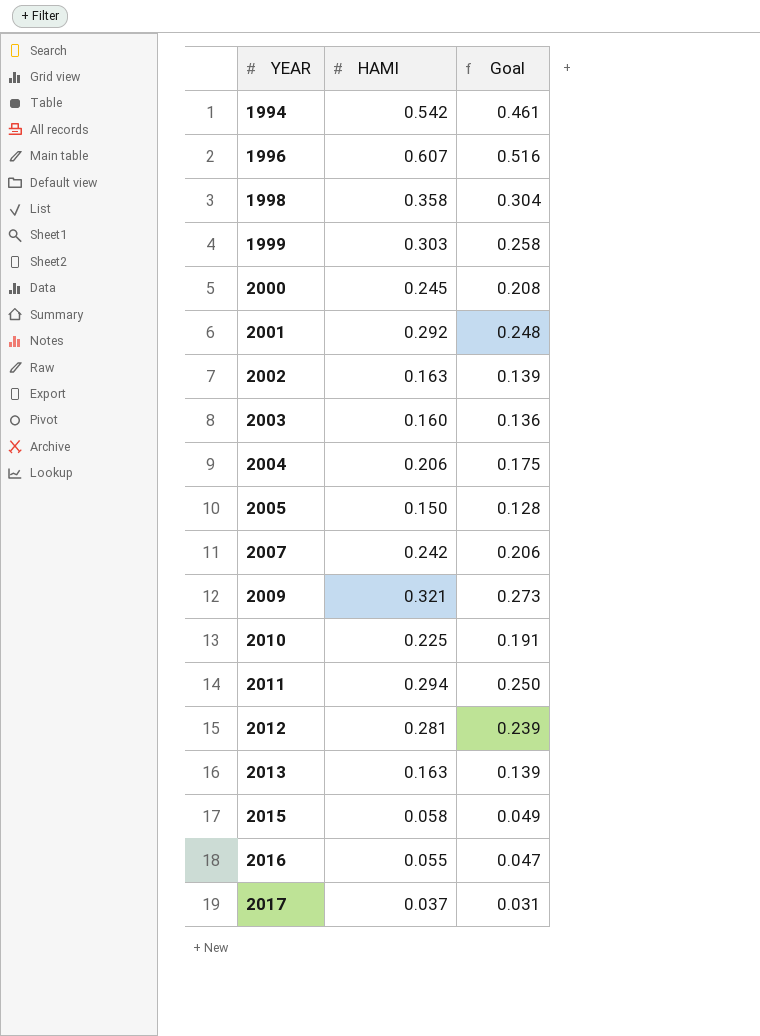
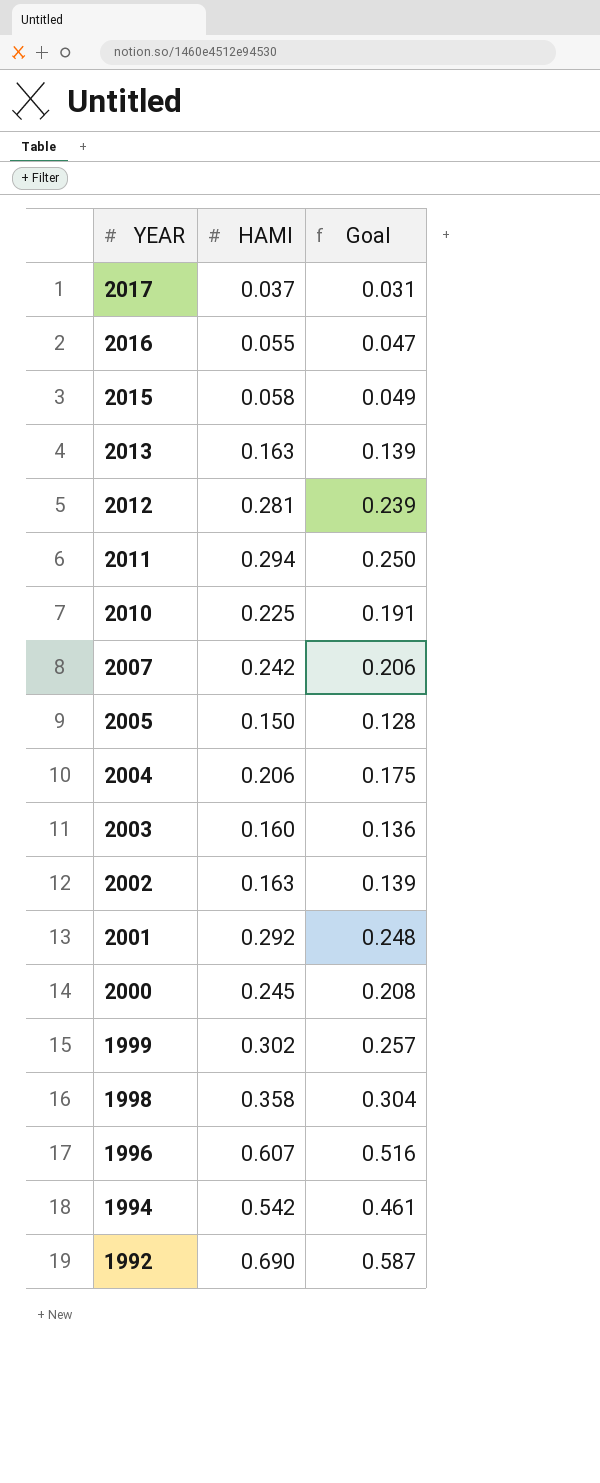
row order: YEAR ascending -> YEAR descending
row 2009: 0.321 | 0.273 -> none
1999 | HAMI: 0.303 -> 0.302
1999 | Goal: 0.258 -> 0.257
row 1992: none -> 0.690 | 0.587

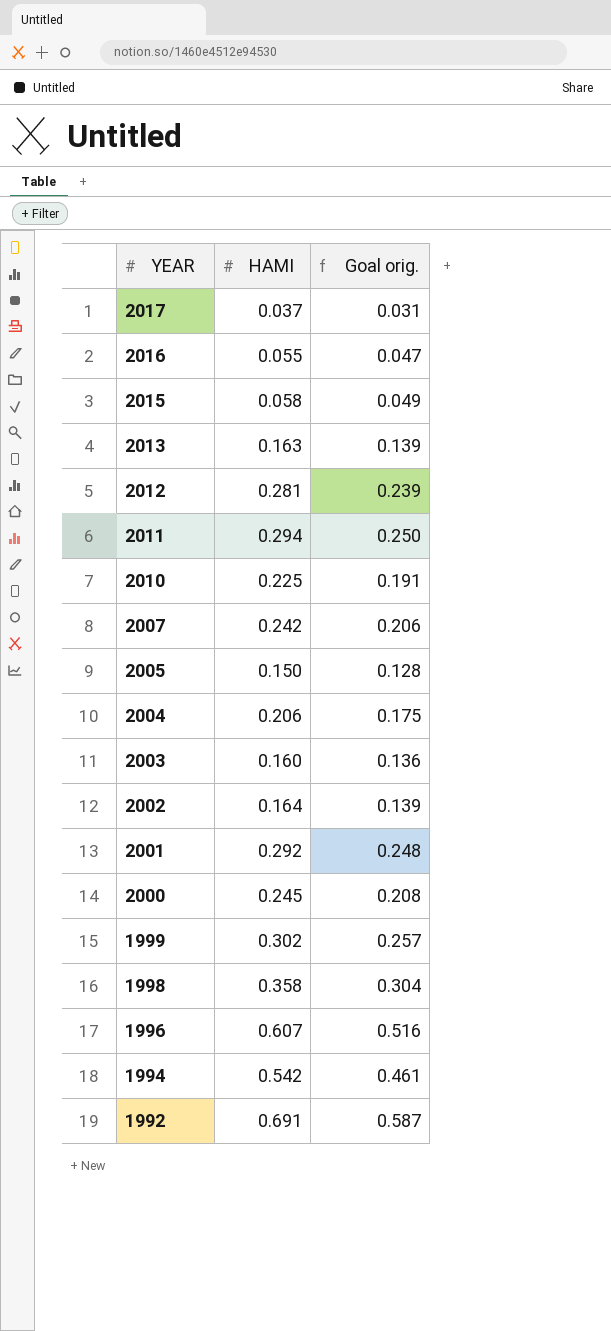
column name: Goal -> Goal orig.
2002 | HAMI: 0.163 -> 0.164
1992 | HAMI: 0.690 -> 0.691

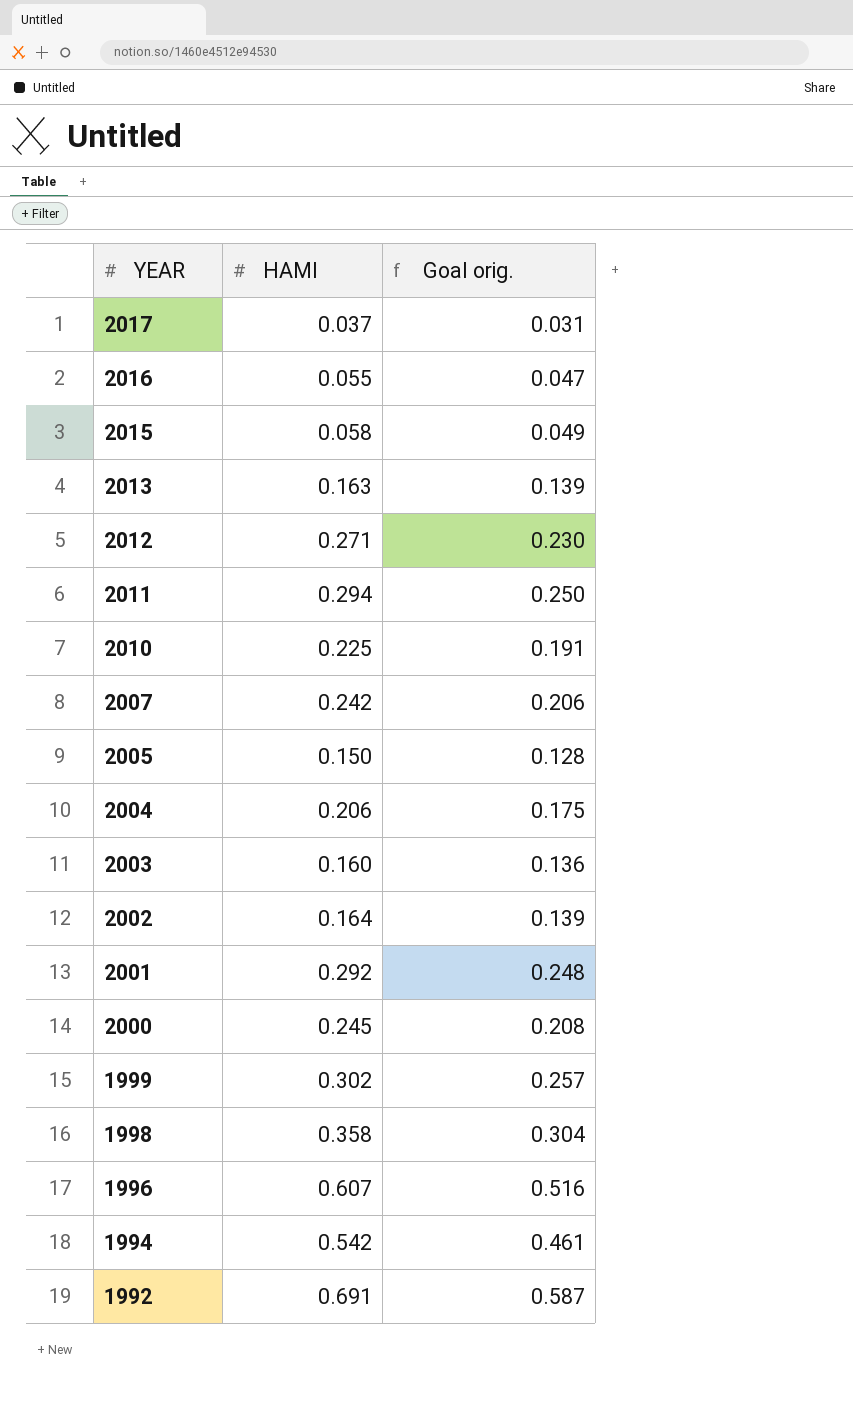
2012 | HAMI: 0.281 -> 0.271
2012 | Goal orig.: 0.239 -> 0.230

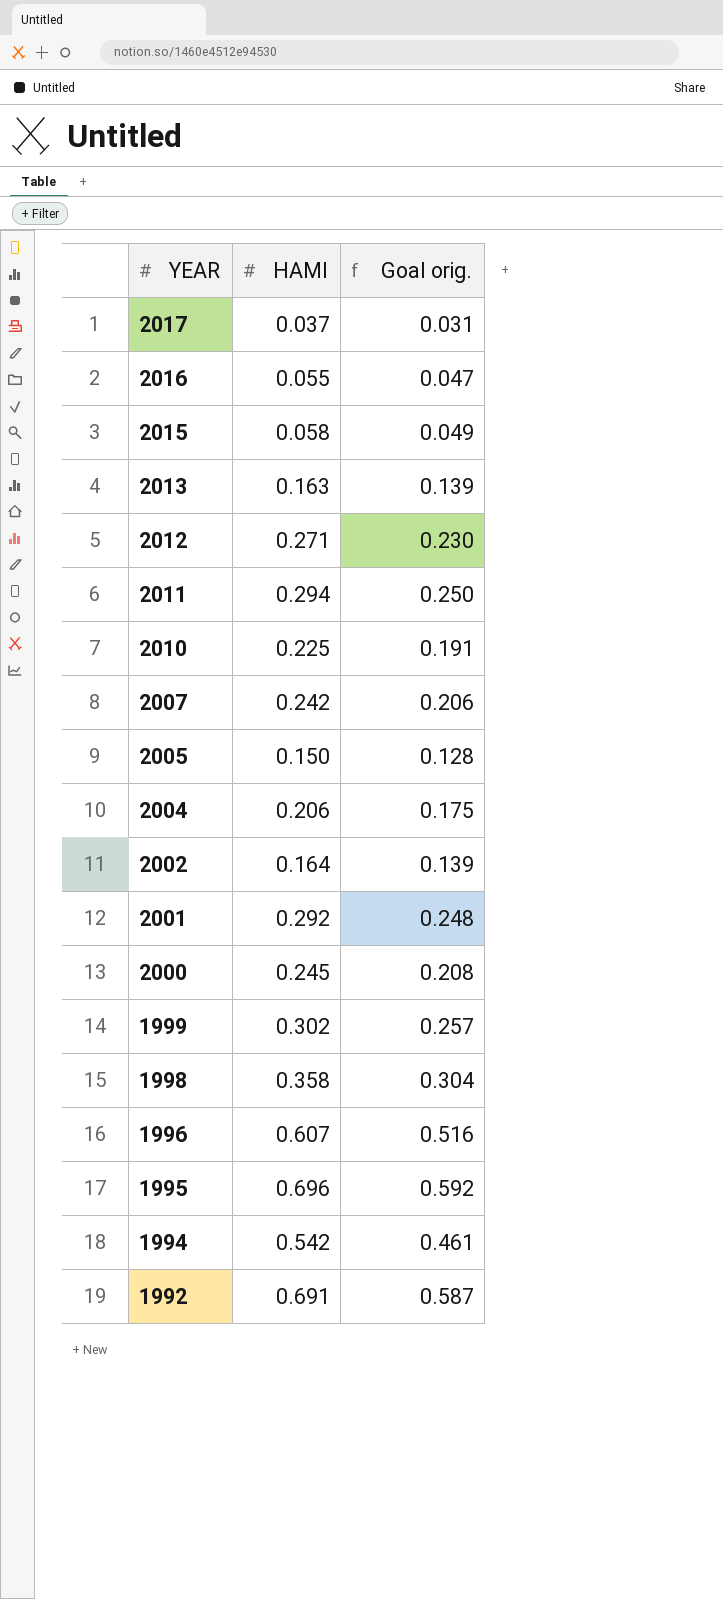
row 2003: 0.160 | 0.136 -> none
row 1995: none -> 0.696 | 0.592

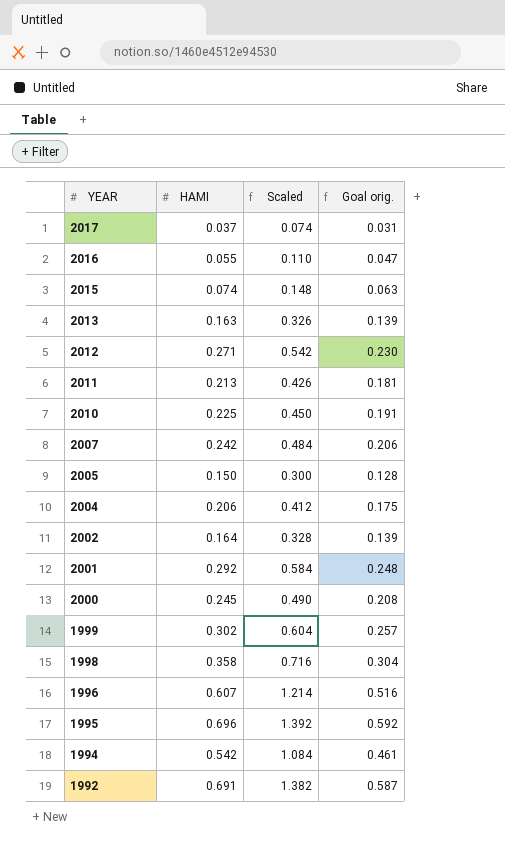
column Scaled | formula: none -> [HAMI] * 2
2015 | HAMI: 0.058 -> 0.074
2015 | Goal orig.: 0.049 -> 0.063
2011 | HAMI: 0.294 -> 0.213
2011 | Goal orig.: 0.250 -> 0.181

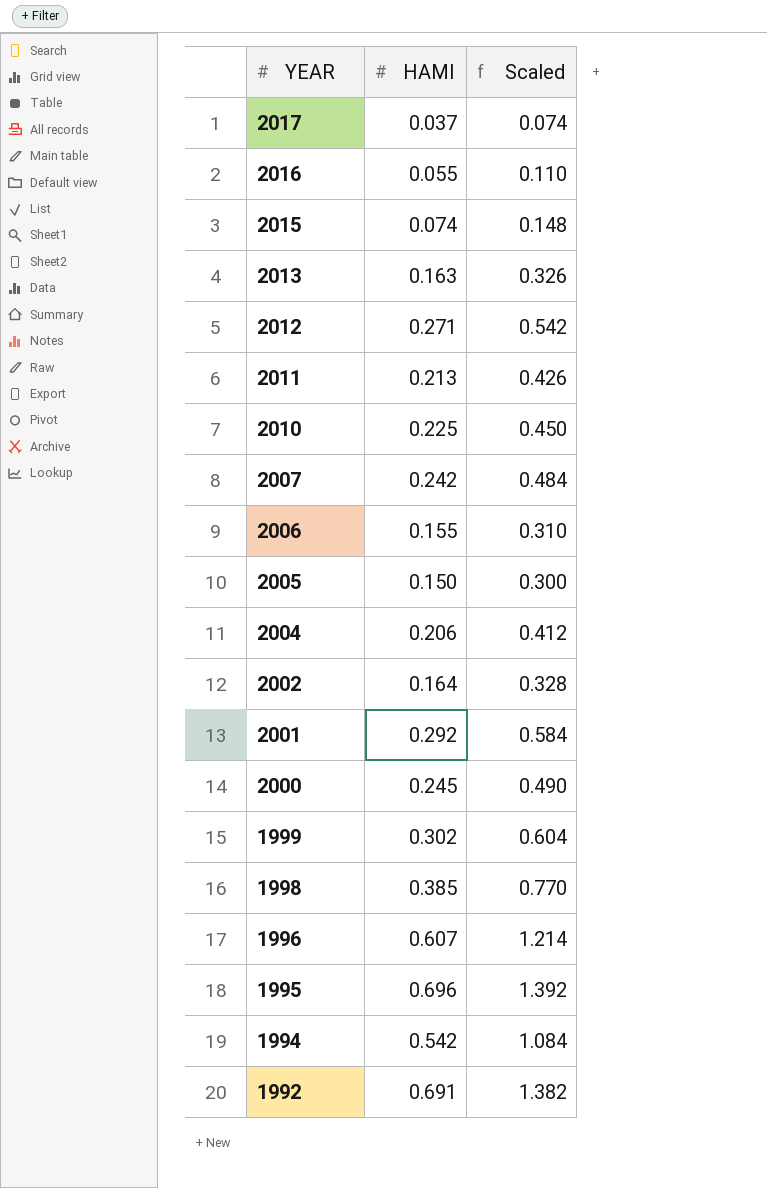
column Goal orig. | formula: [HAMI] * 0.85 -> none
row 2006: none -> 0.155 | 0.310
1998 | HAMI: 0.358 -> 0.385
1998 | Scaled: 0.716 -> 0.770

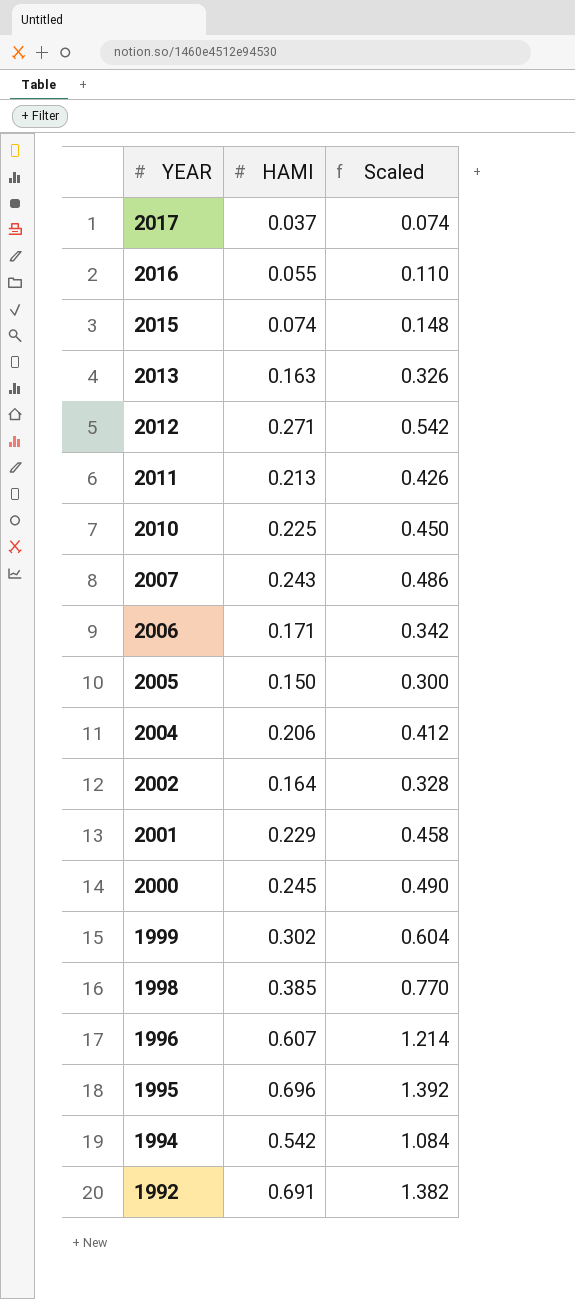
2007 | HAMI: 0.242 -> 0.243
2007 | Scaled: 0.484 -> 0.486
2006 | HAMI: 0.155 -> 0.171
2006 | Scaled: 0.310 -> 0.342
2001 | HAMI: 0.292 -> 0.229
2001 | Scaled: 0.584 -> 0.458

